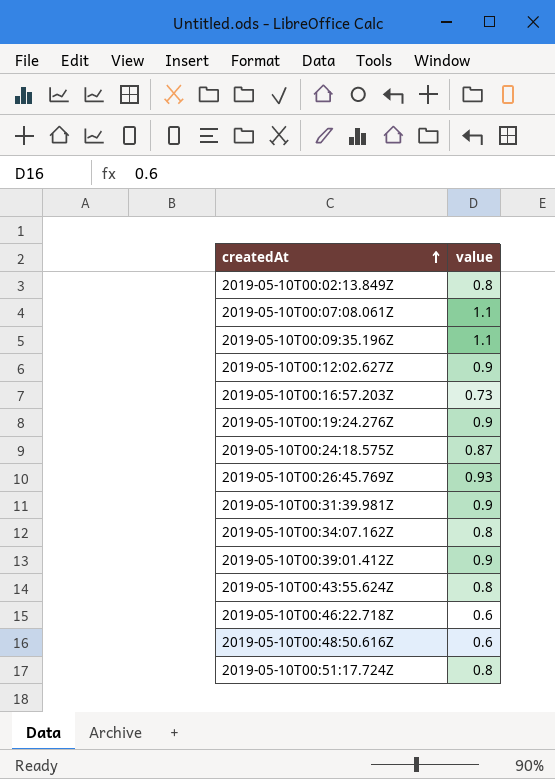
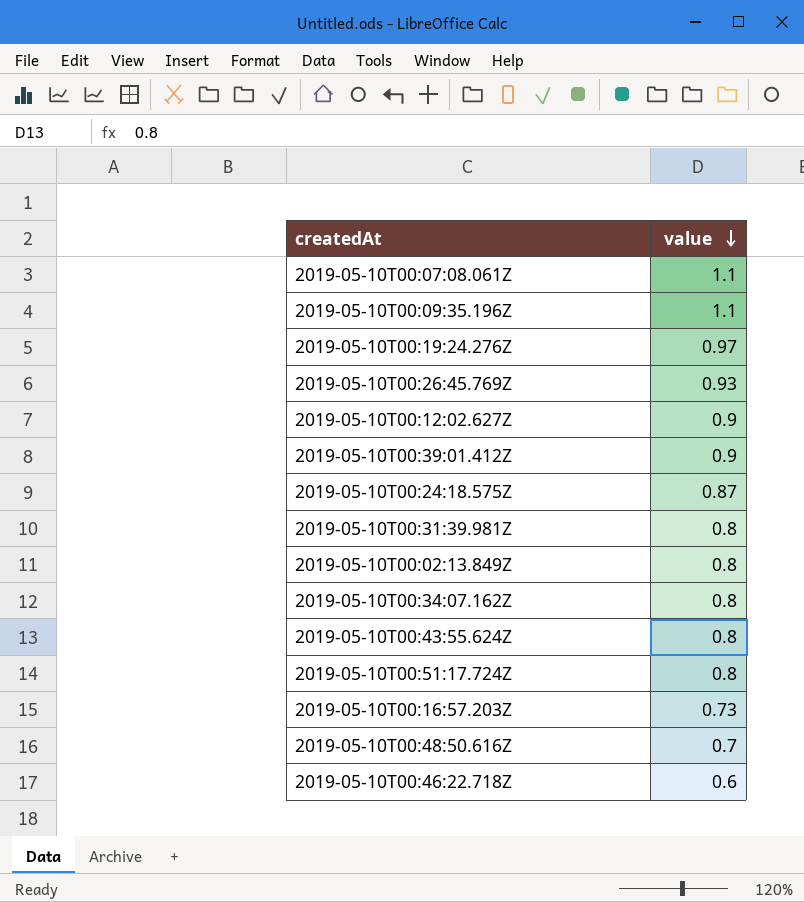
row order: createdAt ascending -> value descending
2019-05-10T00:19:24.276Z | value: 0.9 -> 0.97
2019-05-10T00:31:39.981Z | value: 0.9 -> 0.8
2019-05-10T00:48:50.616Z | value: 0.6 -> 0.7

